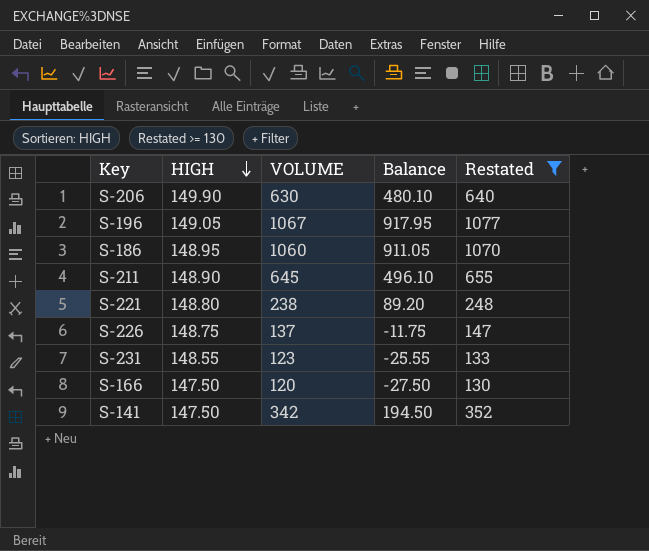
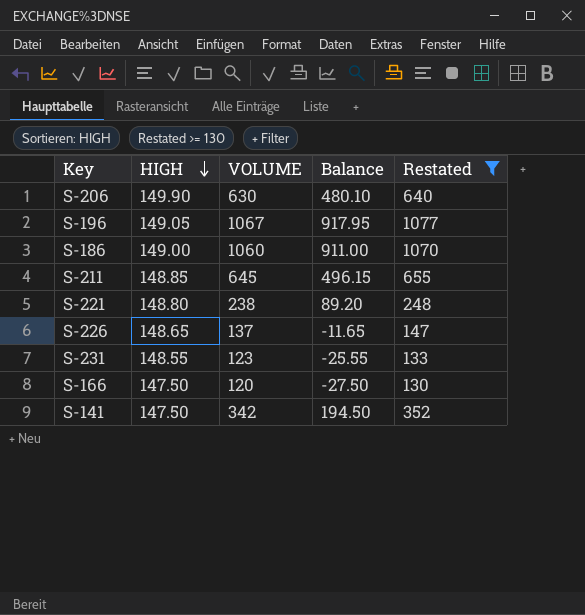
S-186 | HIGH: 148.95 -> 149.00
S-186 | Balance: 911.05 -> 911.00
S-211 | HIGH: 148.90 -> 148.85
S-211 | Balance: 496.10 -> 496.15
S-226 | HIGH: 148.75 -> 148.65
S-226 | Balance: -11.75 -> -11.65

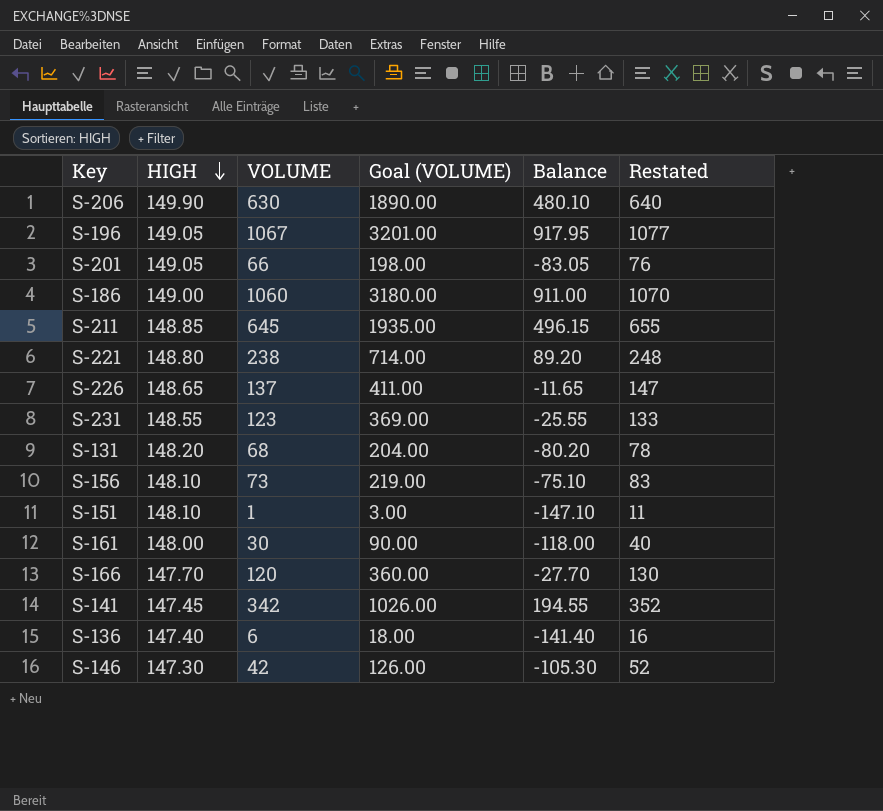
filter: Restated >= 130 -> none
column Goal (VOLUME) | formula: none -> [VOLUME] * 3
S-166 | HIGH: 147.50 -> 147.70
S-166 | Balance: -27.50 -> -27.70
S-141 | HIGH: 147.50 -> 147.45
S-141 | Balance: 194.50 -> 194.55

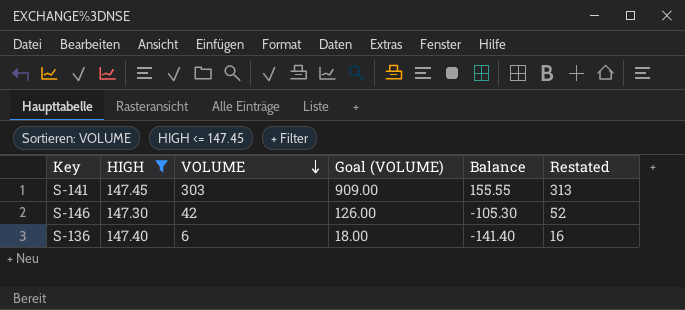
filter: none -> HIGH <= 147.45
row order: HIGH descending -> VOLUME descending
S-141 | VOLUME: 342 -> 303
S-141 | Goal (VOLUME): 1026.00 -> 909.00
S-141 | Balance: 194.55 -> 155.55
S-141 | Restated: 352 -> 313

